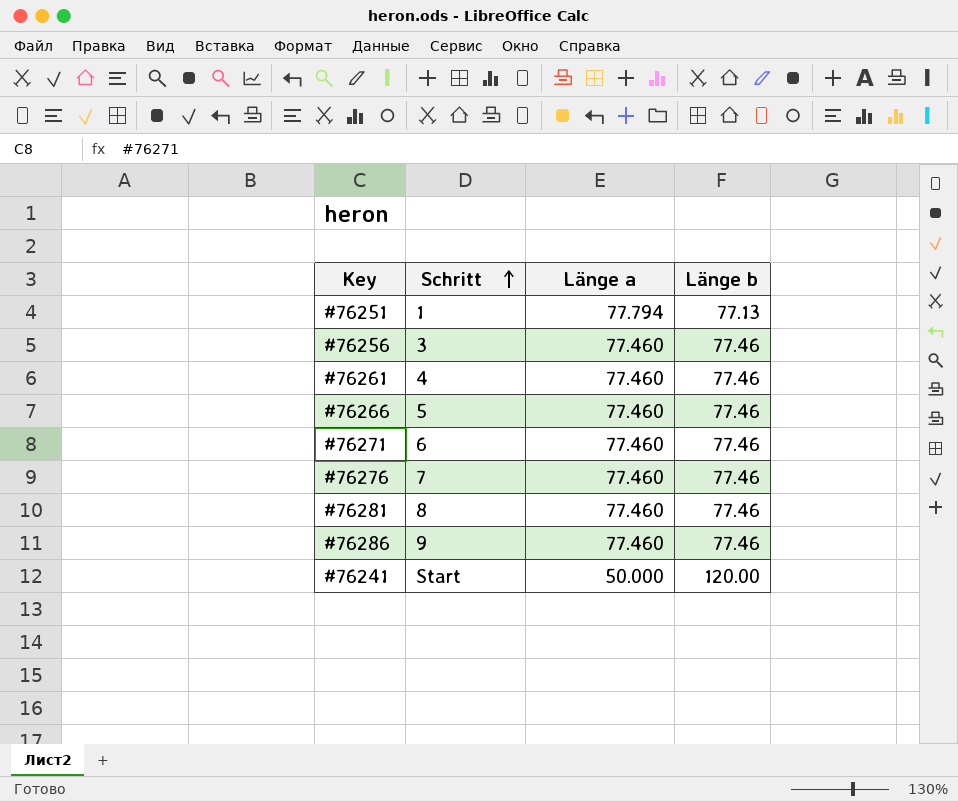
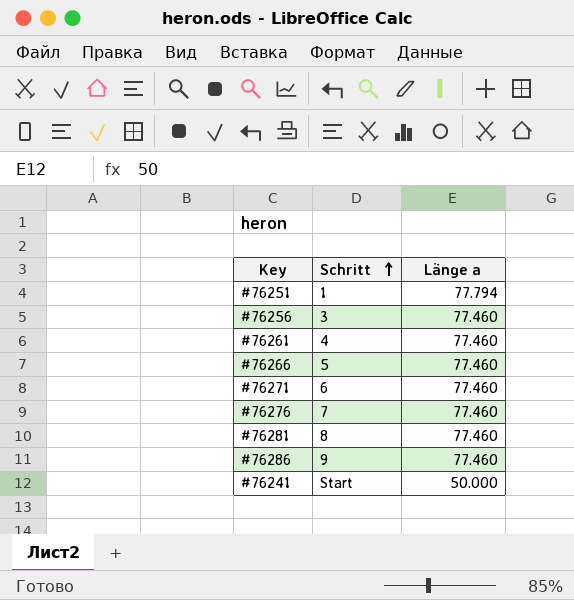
column Länge b | position: 4 -> none

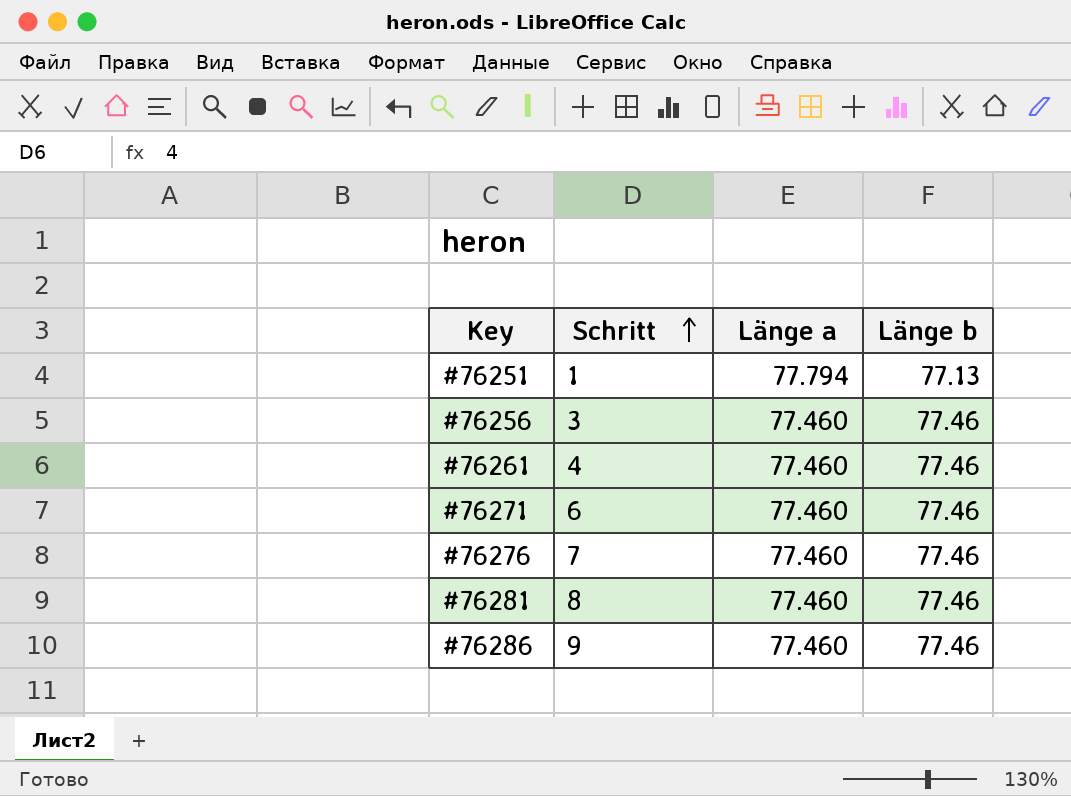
column Länge b | position: none -> 4
row #76266: 5 | 77.460 -> none
row #76241: Start | 50.000 -> none

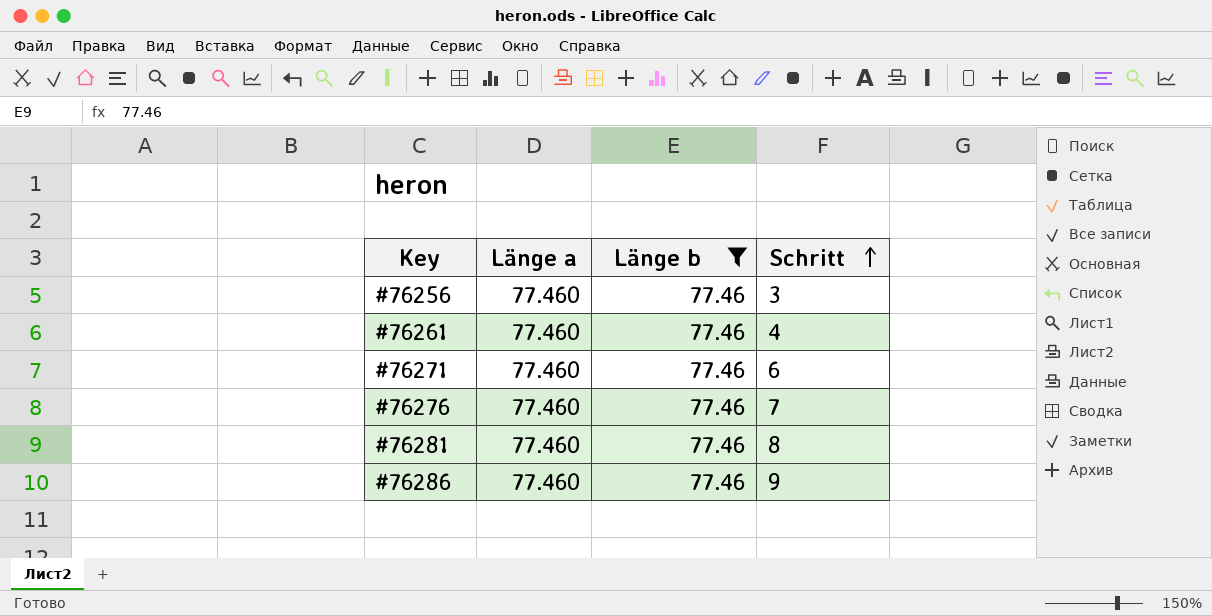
filter: none -> Länge b = 77.46
column Schritt | position: 2 -> 4

